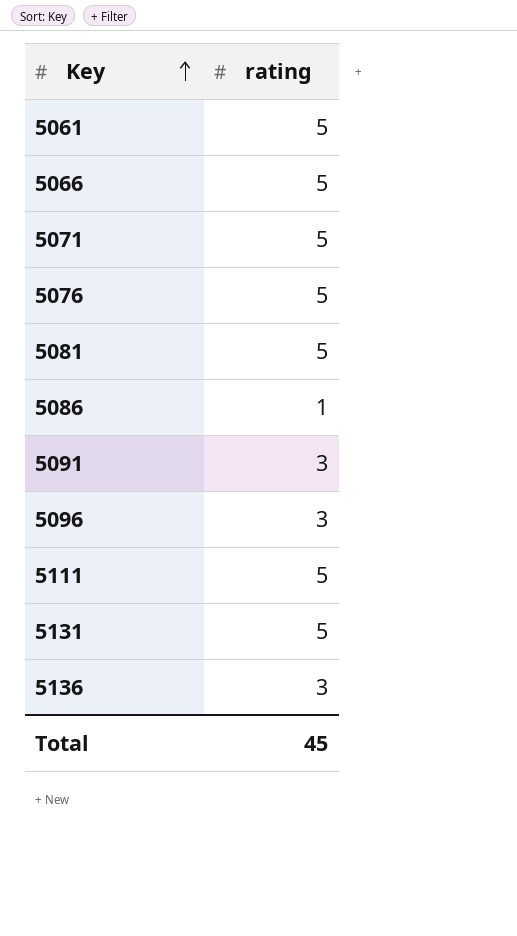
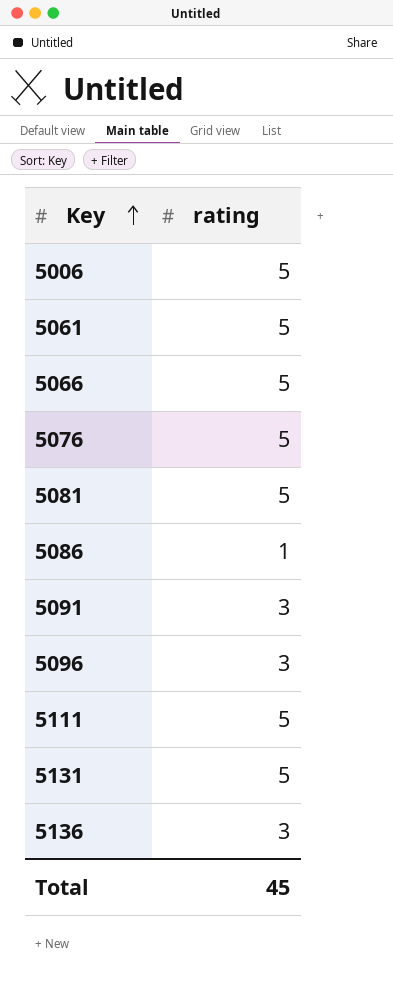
row 5071: 5 -> none
row 5006: none -> 5

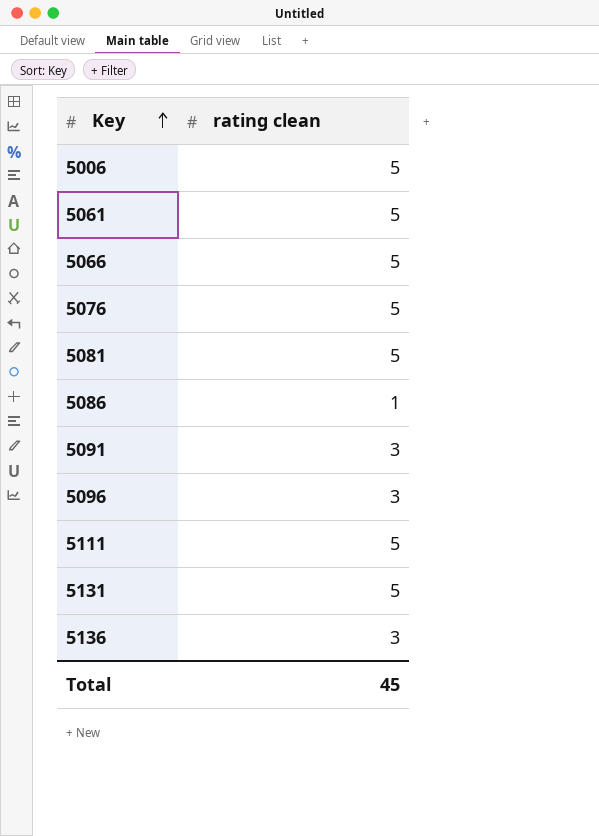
column name: rating -> rating clean

